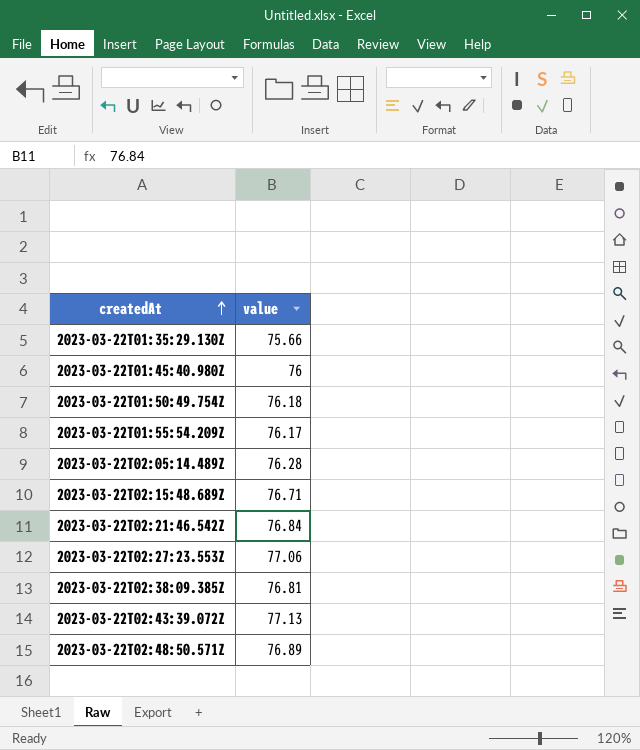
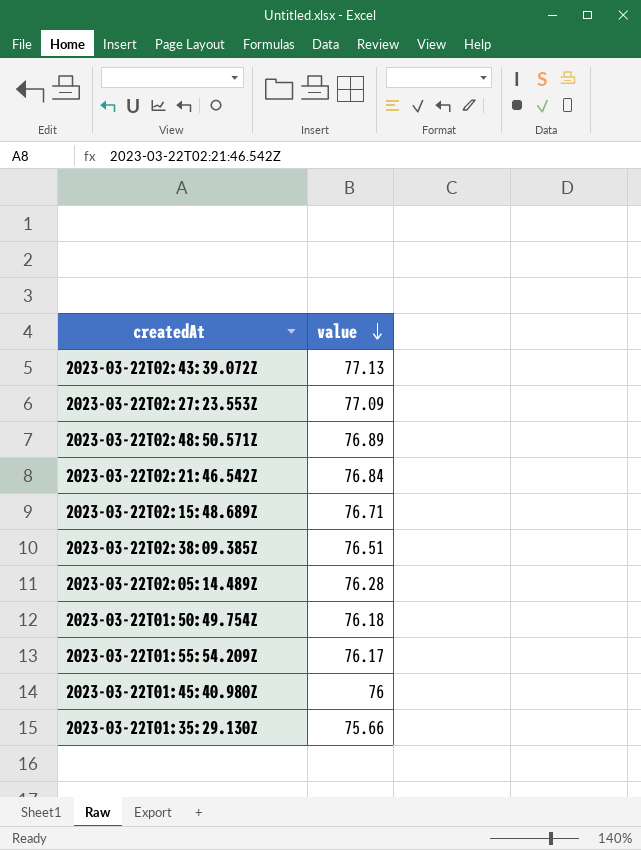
row order: createdAt ascending -> value descending
2023-03-22T02:27:23.553Z | value: 77.06 -> 77.09
2023-03-22T02:38:09.385Z | value: 76.81 -> 76.51

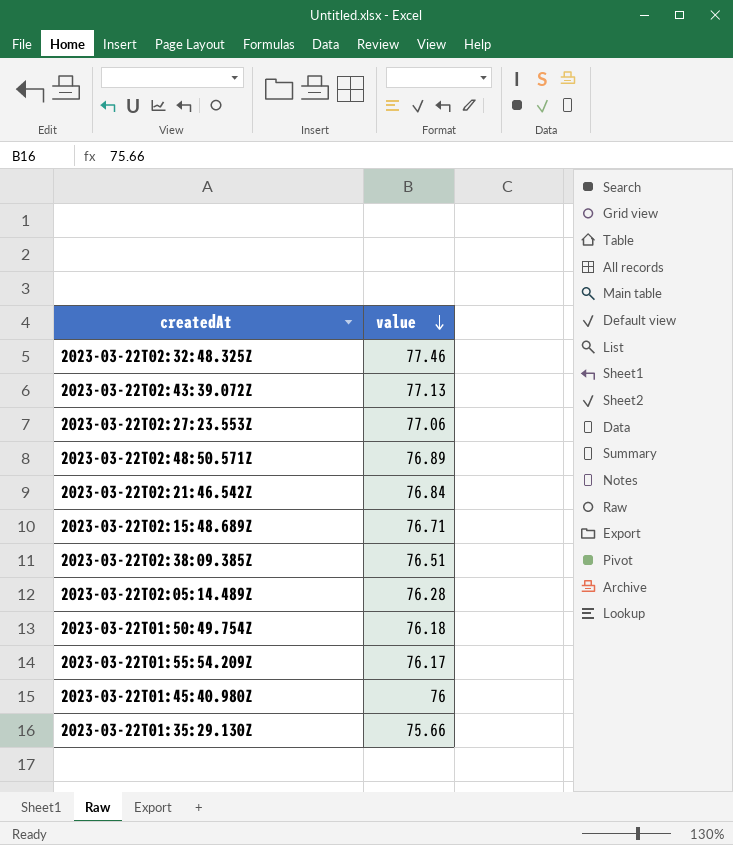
row 2023-03-22T02:32:48.325Z: none -> 77.46
2023-03-22T02:27:23.553Z | value: 77.09 -> 77.06

